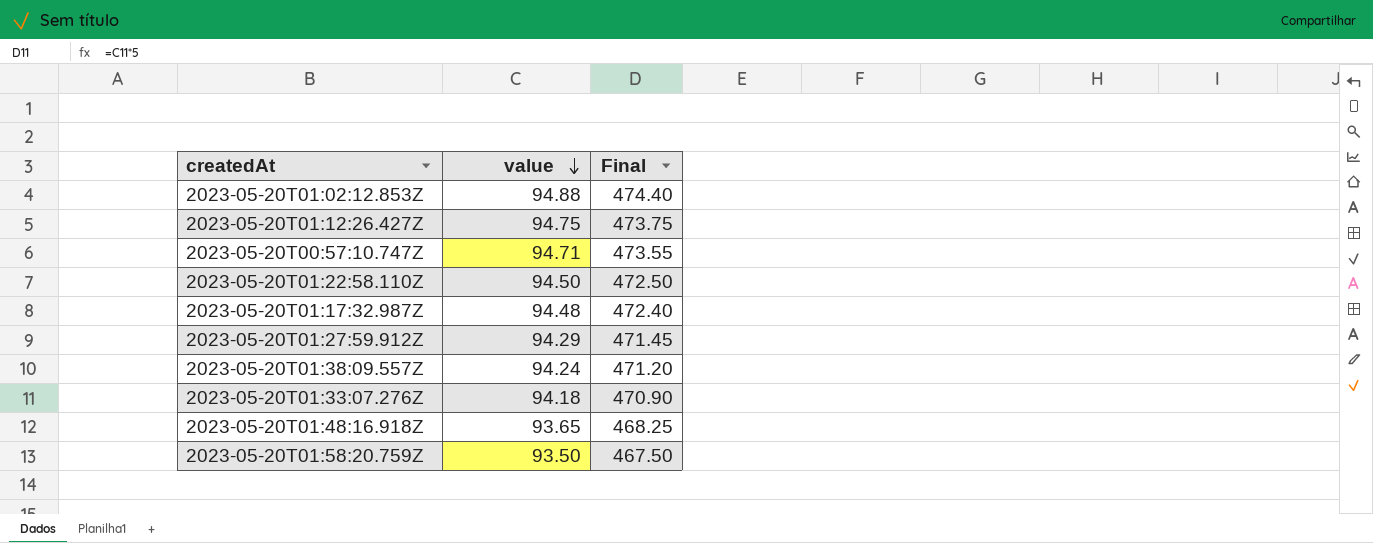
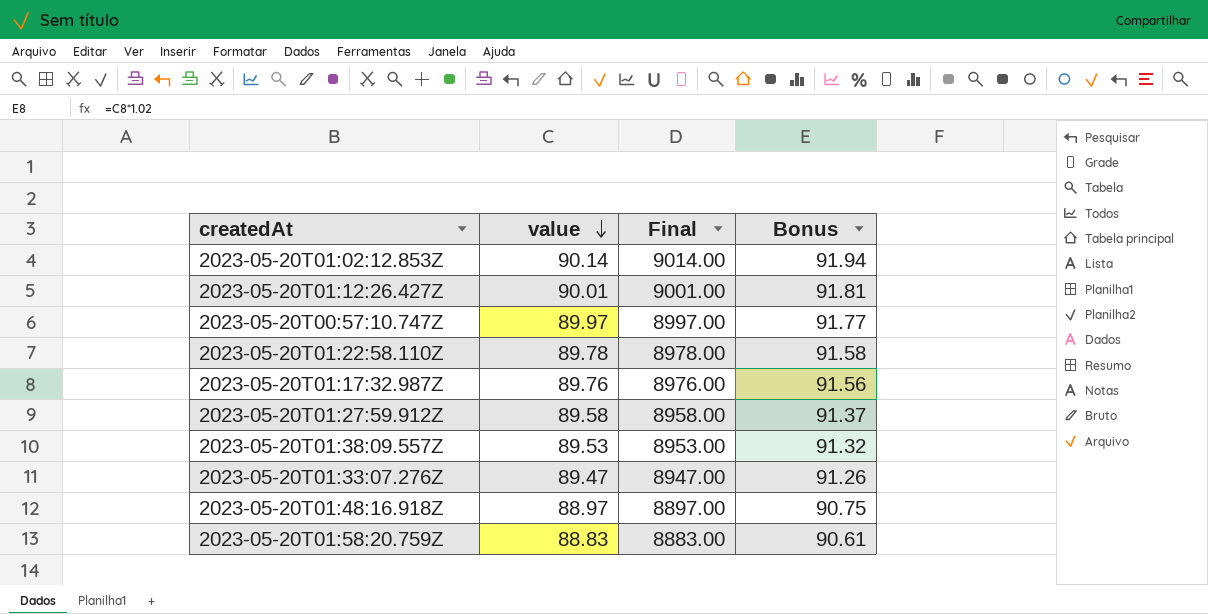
column Final | formula: [value] * 5 -> [value] * 100
column Bonus | formula: none -> [value] * 1.02
2023-05-20T01:02:12.853Z | value: 94.88 -> 90.14
2023-05-20T01:12:26.427Z | value: 94.75 -> 90.01
2023-05-20T00:57:10.747Z | value: 94.71 -> 89.97
2023-05-20T01:22:58.110Z | value: 94.50 -> 89.78
2023-05-20T01:17:32.987Z | value: 94.48 -> 89.76
2023-05-20T01:27:59.912Z | value: 94.29 -> 89.58
2023-05-20T01:38:09.557Z | value: 94.24 -> 89.53
2023-05-20T01:33:07.276Z | value: 94.18 -> 89.47
2023-05-20T01:48:16.918Z | value: 93.65 -> 88.97
2023-05-20T01:58:20.759Z | value: 93.50 -> 88.83

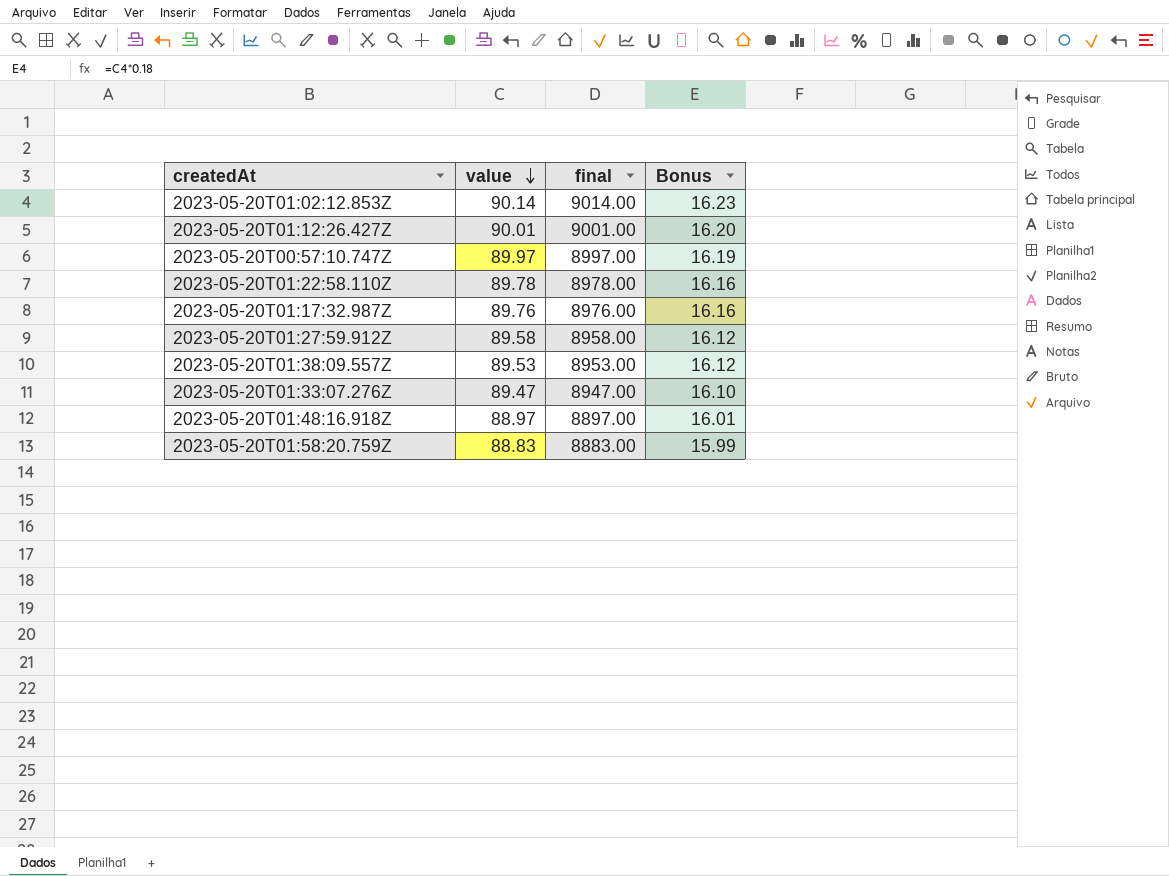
column name: Final -> final
column Bonus | formula: [value] * 1.02 -> [value] * 0.18

